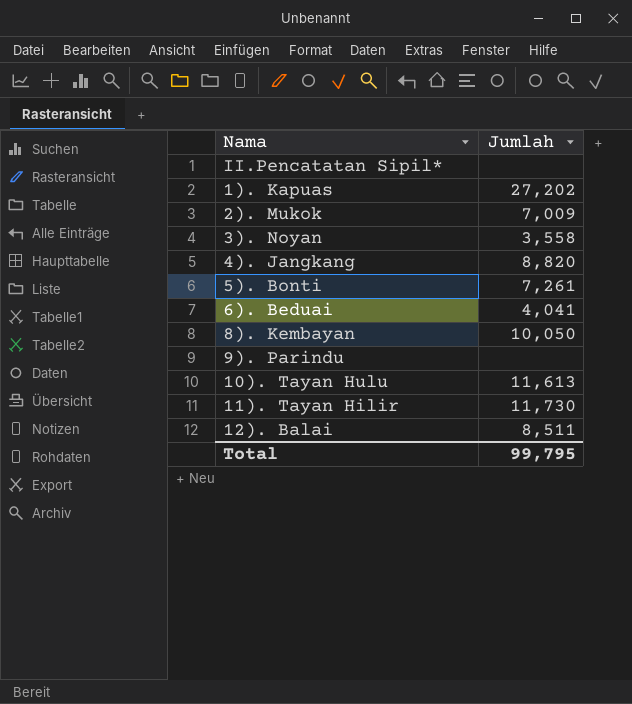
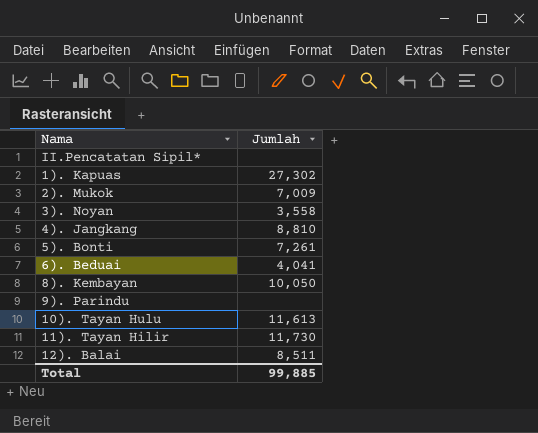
1). Kapuas | Jumlah: 27,202 -> 27,302
4). Jangkang | Jumlah: 8,820 -> 8,810
Total | Jumlah: 99,795 -> 99,885

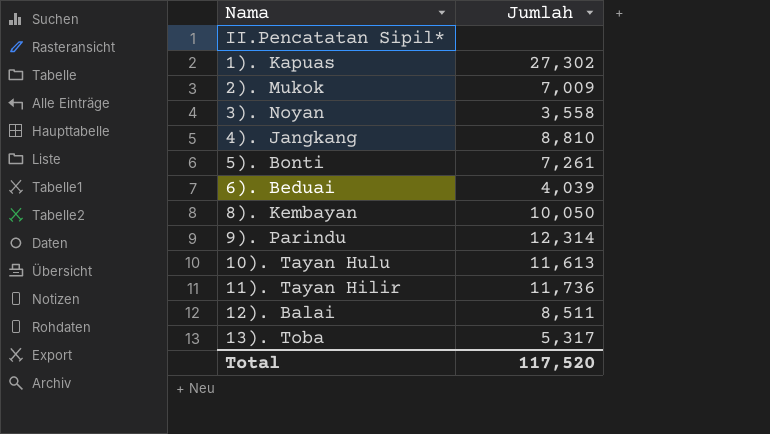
6). Beduai | Jumlah: 4,041 -> 4,039
9). Parindu | Jumlah: none -> 12,314
11). Tayan Hilir | Jumlah: 11,730 -> 11,736
row 13). Toba: none -> 5,317
Total | Jumlah: 99,885 -> 117,520

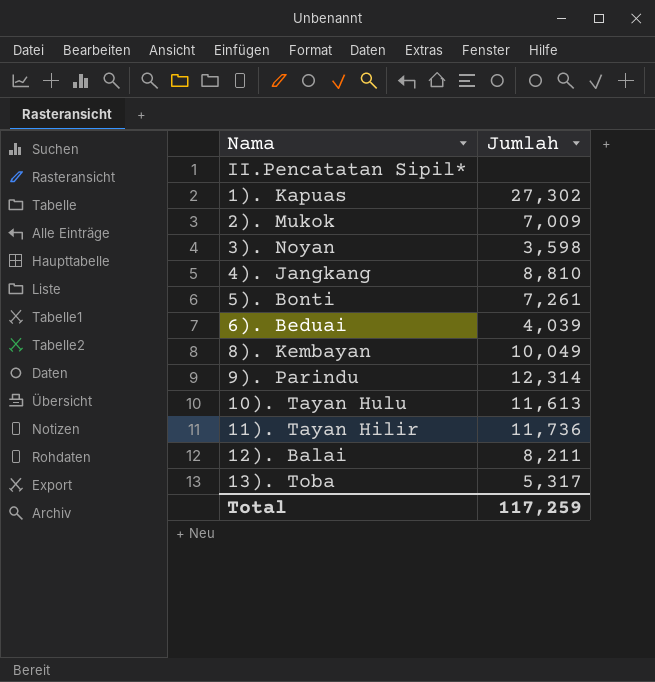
3). Noyan | Jumlah: 3,558 -> 3,598
8). Kembayan | Jumlah: 10,050 -> 10,049
12). Balai | Jumlah: 8,511 -> 8,211
Total | Jumlah: 117,520 -> 117,259

